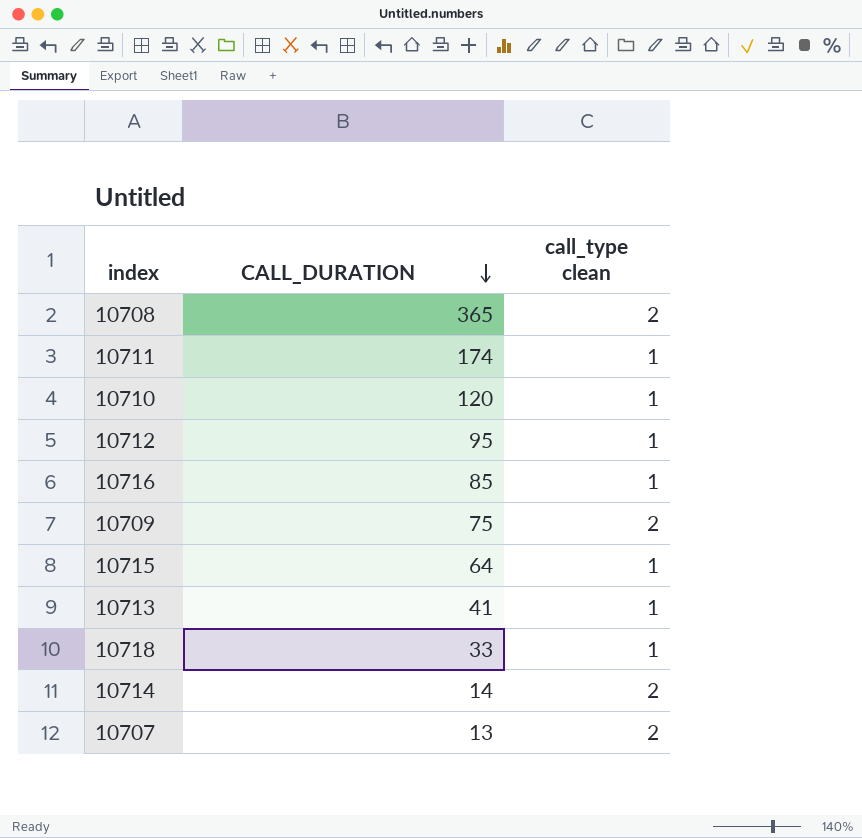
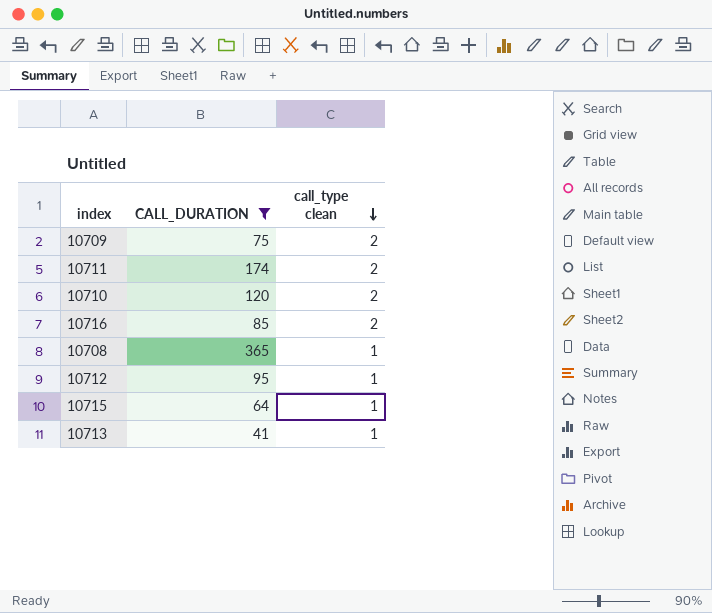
filter: none -> CALL_DURATION >= 41
row order: CALL_DURATION descending -> call_type clean descending
10711 | call_type clean: 1 -> 2
10710 | call_type clean: 1 -> 2
10716 | call_type clean: 1 -> 2
10708 | call_type clean: 2 -> 1

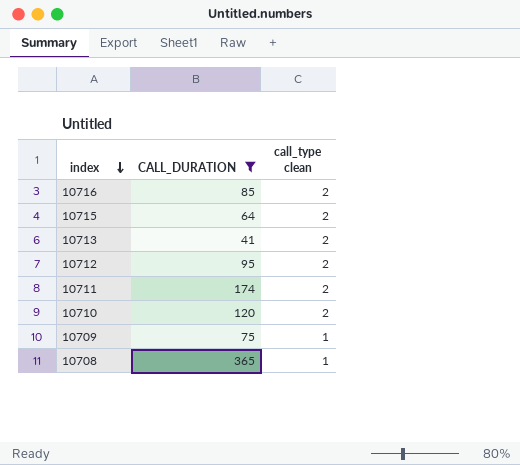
row order: call_type clean descending -> index descending
10715 | call_type clean: 1 -> 2
10713 | call_type clean: 1 -> 2
10712 | call_type clean: 1 -> 2
10709 | call_type clean: 2 -> 1

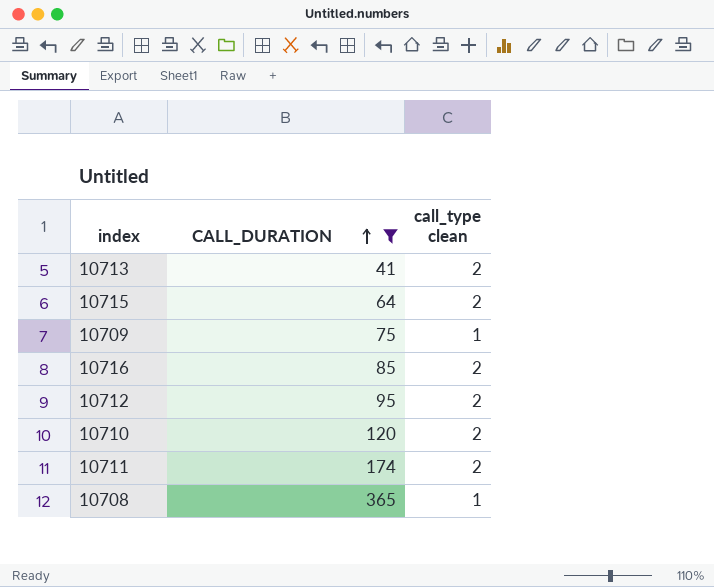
row order: index descending -> CALL_DURATION ascending

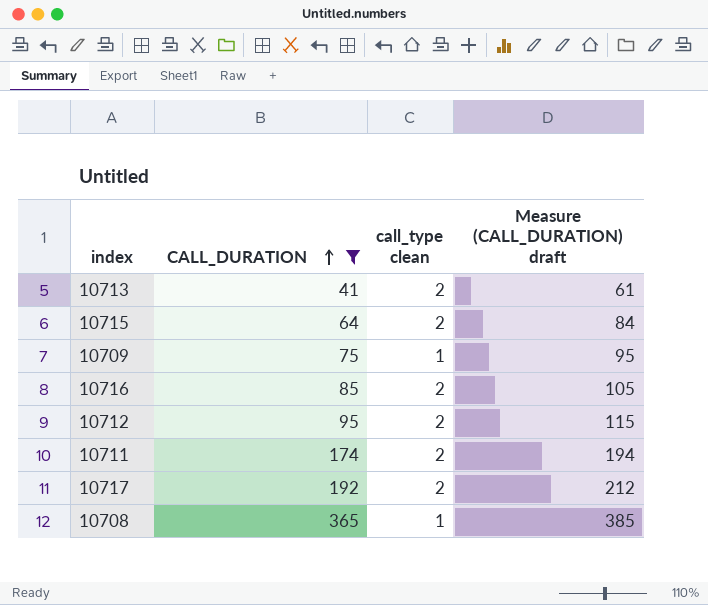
column Measure (CALL_DURATION) draft | formula: none -> [CALL_DURATION] + 20
row 10710: 120 | 2 -> none
row 10717: none -> 192 | 2 | 212

